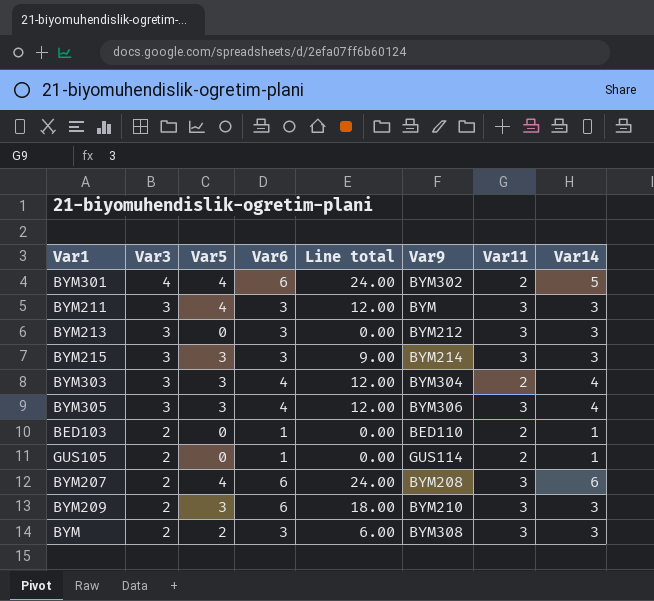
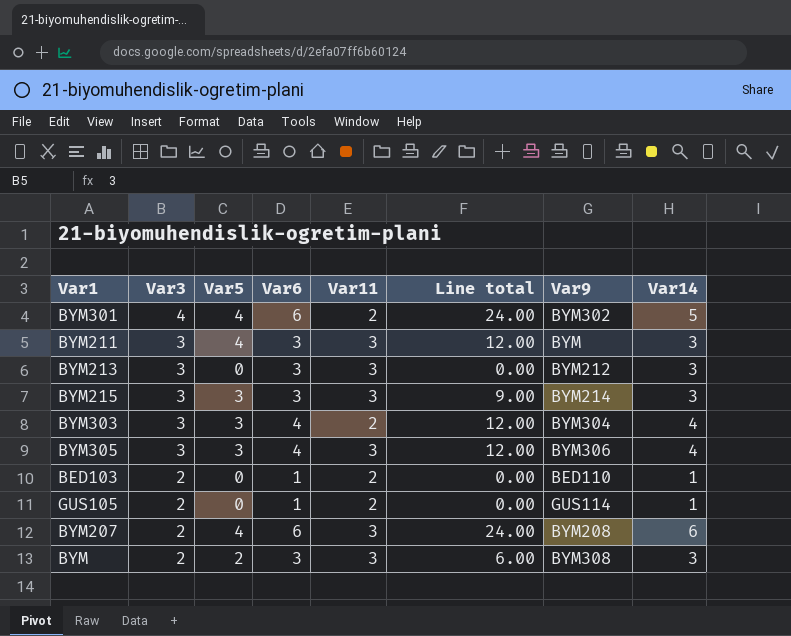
column Var11 | position: 7 -> 5
row BYM209: 2 | 3 | 6 | 18.00 | BYM210 | 3 | 3 -> none

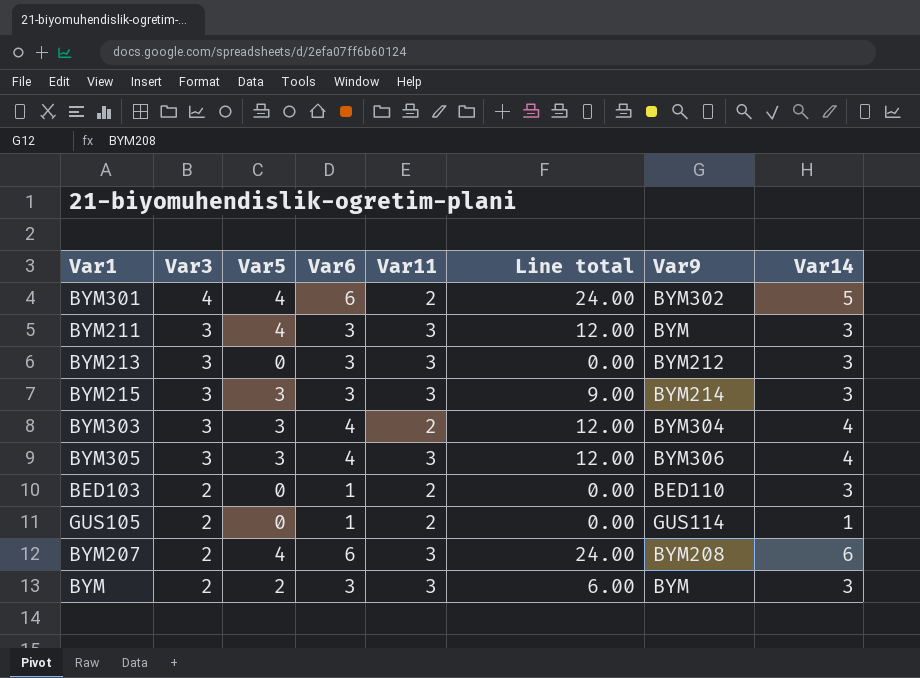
BED103 | Var14: 1 -> 3
BYM | Var9: BYM308 -> BYM

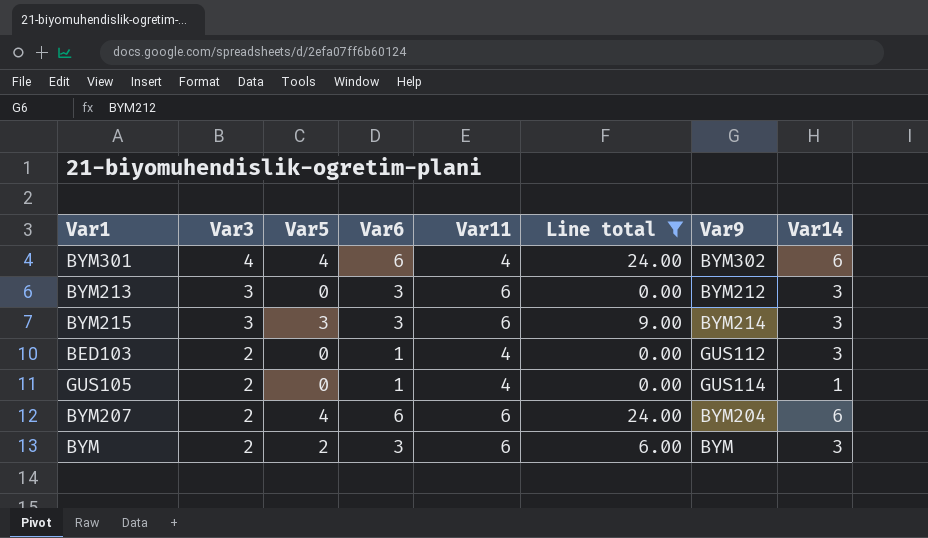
filter: none -> Line total != 12.00
BYM301 | Var11: 2 -> 4
BYM301 | Var14: 5 -> 6
BYM213 | Var11: 3 -> 6
BYM215 | Var11: 3 -> 6
BED103 | Var11: 2 -> 4
BED103 | Var9: BED110 -> GUS112
GUS105 | Var11: 2 -> 4
BYM207 | Var11: 3 -> 6
BYM207 | Var9: BYM208 -> BYM204
BYM | Var11: 3 -> 6

